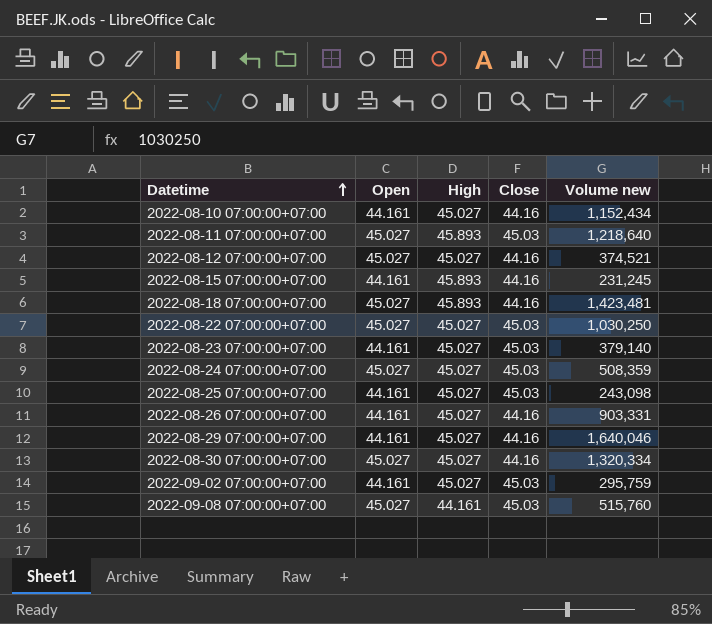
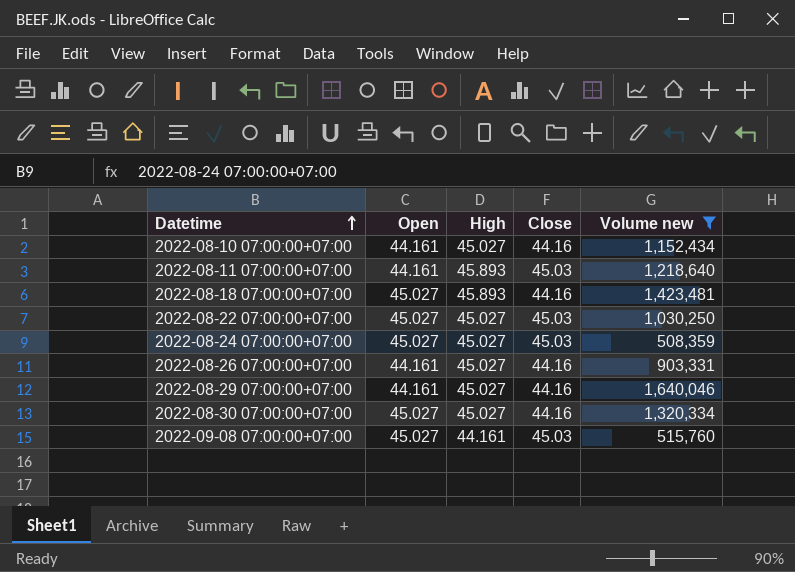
filter: none -> Volume new >= 508,359
2022-08-11 07:00:00+07:00 | Open: 45.027 -> 44.161

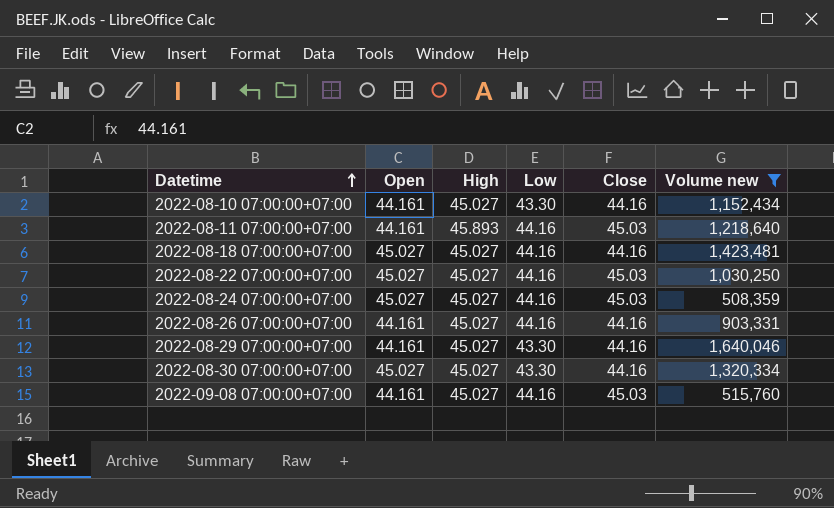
column Low | position: none -> 4
2022-08-18 07:00:00+07:00 | High: 45.893 -> 45.027
2022-09-08 07:00:00+07:00 | Open: 45.027 -> 44.161
2022-09-08 07:00:00+07:00 | High: 44.161 -> 45.027

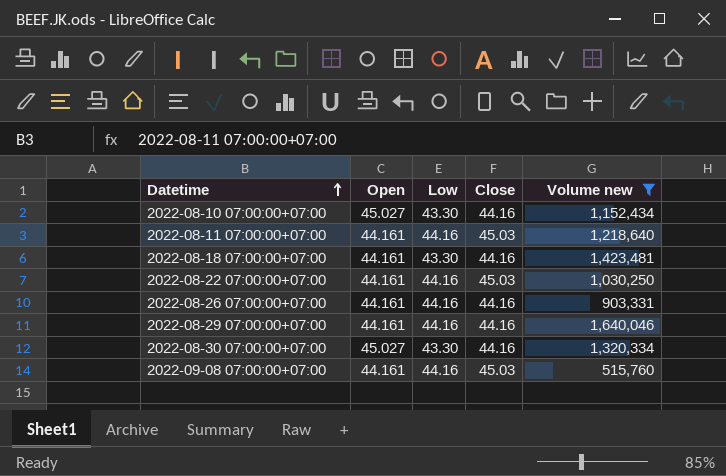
column High | position: 3 -> none
row 2022-08-24 07:00:00+07:00: 45.027 | 45.027 | 44.16 | 45.03 | 508,359 -> none
2022-08-10 07:00:00+07:00 | Open: 44.161 -> 45.027
2022-08-18 07:00:00+07:00 | Open: 45.027 -> 44.161
2022-08-18 07:00:00+07:00 | Low: 44.16 -> 43.30
2022-08-22 07:00:00+07:00 | Open: 45.027 -> 44.161
2022-08-29 07:00:00+07:00 | Low: 43.30 -> 44.16

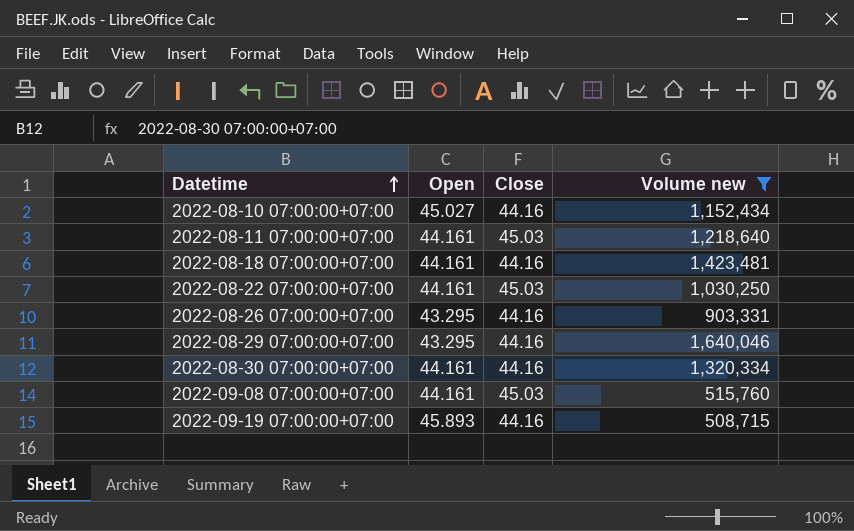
column Low | position: 3 -> none
2022-08-26 07:00:00+07:00 | Open: 44.161 -> 43.295
2022-08-29 07:00:00+07:00 | Open: 44.161 -> 43.295
2022-08-30 07:00:00+07:00 | Open: 45.027 -> 44.161
row 2022-09-19 07:00:00+07:00: none -> 45.893 | 44.16 | 508,715

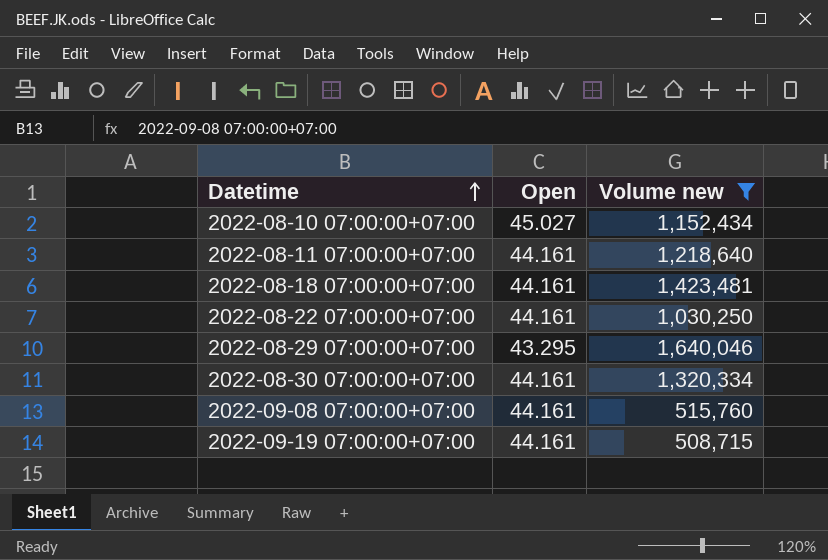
column Close | position: 3 -> none
row 2022-08-26 07:00:00+07:00: 43.295 | 44.16 | 903,331 -> none
2022-09-19 07:00:00+07:00 | Open: 45.893 -> 44.161

